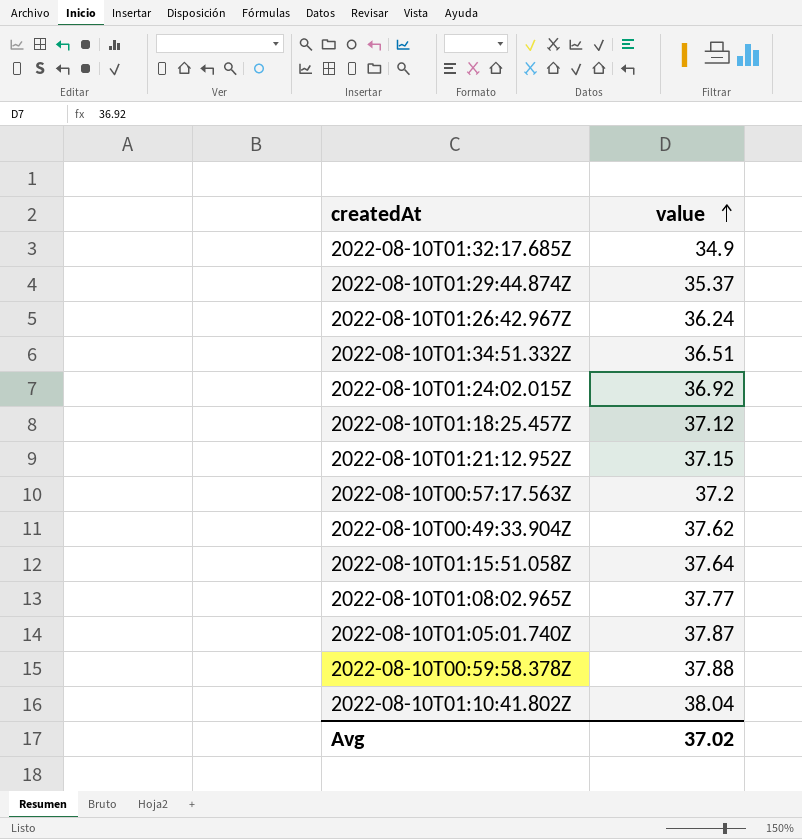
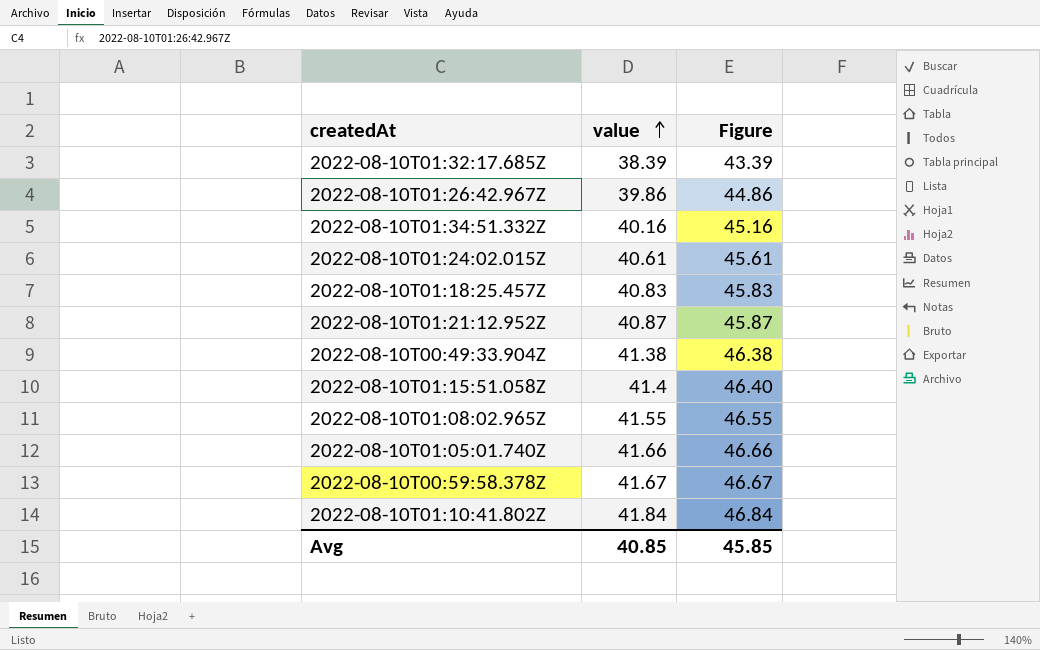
column Figure | formula: none -> [value] + 5
row 2022-08-10T01:29:44.874Z: 35.37 -> none
row 2022-08-10T00:57:17.563Z: 37.2 -> none
2022-08-10T01:32:17.685Z | value: 34.9 -> 38.39
2022-08-10T01:26:42.967Z | value: 36.24 -> 39.86
2022-08-10T01:34:51.332Z | value: 36.51 -> 40.16
2022-08-10T01:24:02.015Z | value: 36.92 -> 40.61
2022-08-10T01:18:25.457Z | value: 37.12 -> 40.83
2022-08-10T01:21:12.952Z | value: 37.15 -> 40.87
2022-08-10T00:49:33.904Z | value: 37.62 -> 41.38
2022-08-10T01:15:51.058Z | value: 37.64 -> 41.4
2022-08-10T01:08:02.965Z | value: 37.77 -> 41.55
2022-08-10T01:05:01.740Z | value: 37.87 -> 41.66
2022-08-10T00:59:58.378Z | value: 37.88 -> 41.67
2022-08-10T01:10:41.802Z | value: 38.04 -> 41.84
Avg | value: 37.02 -> 40.85

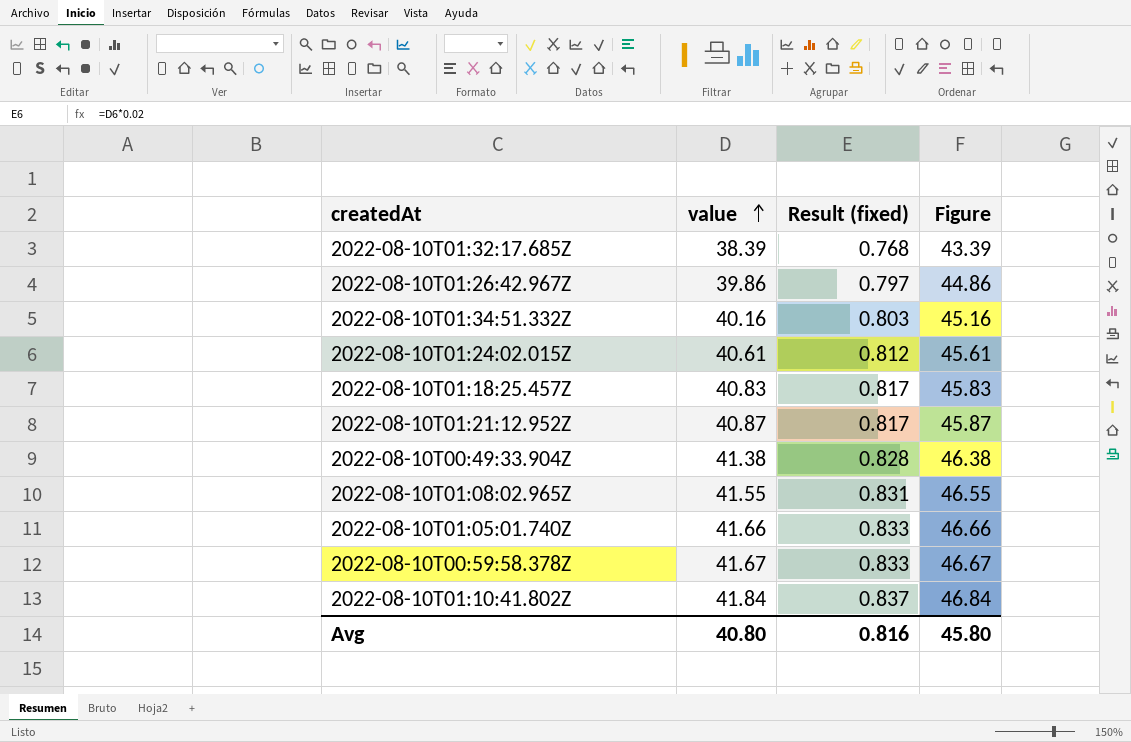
column Result (fixed) | formula: none -> [value] * 0.02
row 2022-08-10T01:15:51.058Z: 41.4 | 46.40 -> none
Avg | value: 40.85 -> 40.80
Avg | Figure: 45.85 -> 45.80

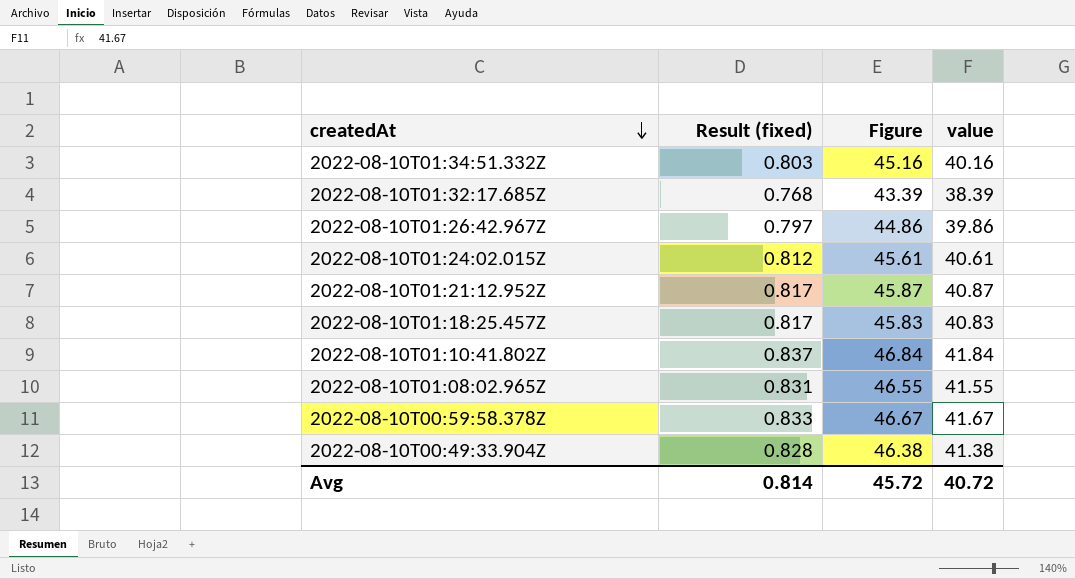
row order: value ascending -> createdAt descending
column value | position: 2 -> 4
row 2022-08-10T01:05:01.740Z: 41.66 | 0.833 | 46.66 -> none
Avg | Result (fixed): 0.816 -> 0.814
Avg | Figure: 45.80 -> 45.72
Avg | value: 40.80 -> 40.72

